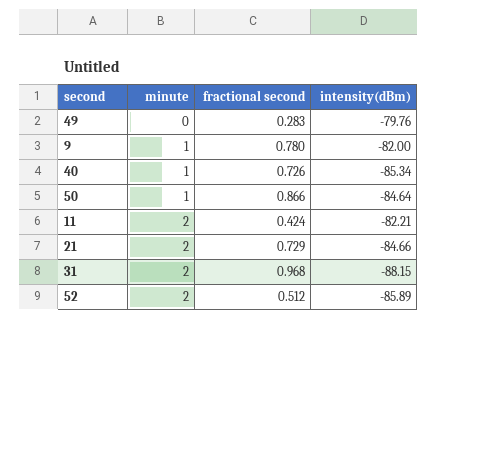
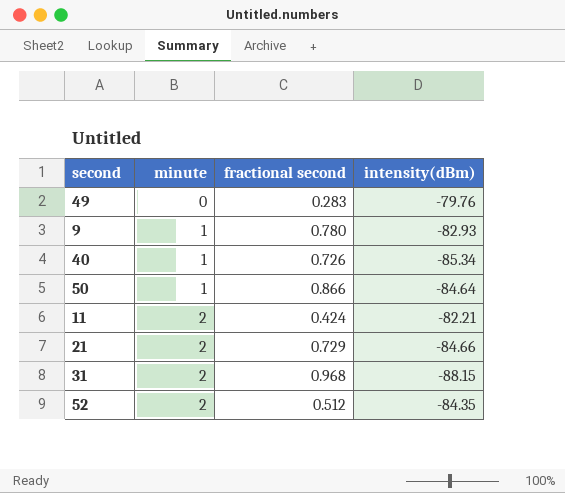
9 | intensity(dBm): -82.00 -> -82.93
52 | intensity(dBm): -85.89 -> -84.35

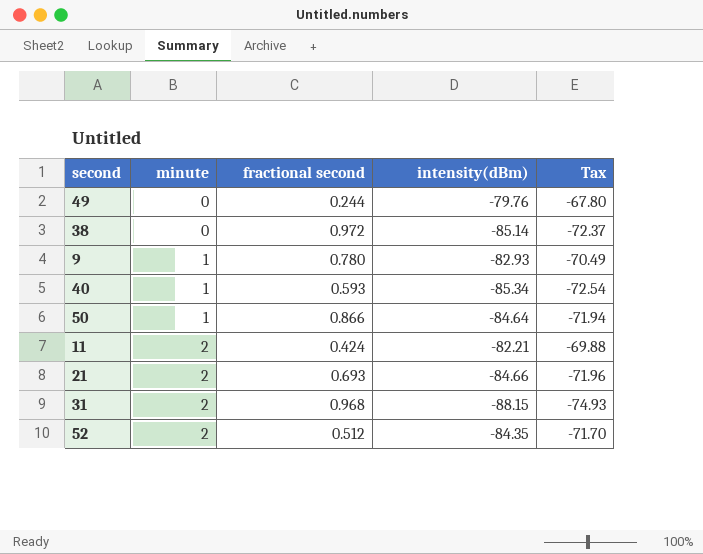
column Tax | formula: none -> [intensity(dBm)] * 0.85
49 | fractional second: 0.283 -> 0.244
row 38: none -> 0 | 0.972 | -85.14 | -72.37
40 | fractional second: 0.726 -> 0.593
21 | fractional second: 0.729 -> 0.693

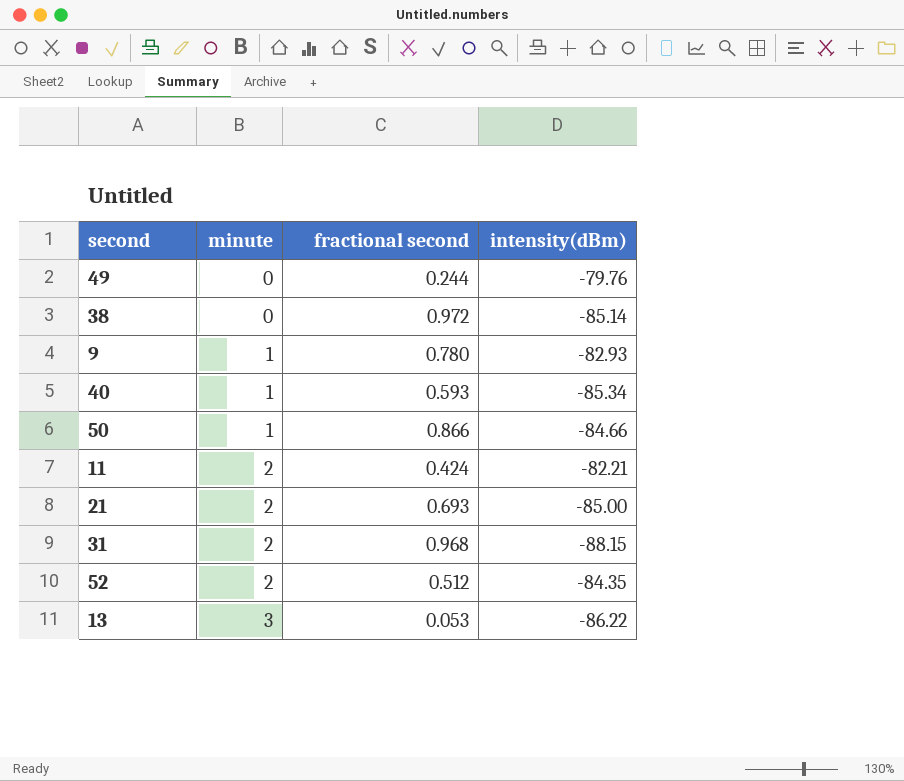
column Tax | formula: [intensity(dBm)] * 0.85 -> none
50 | intensity(dBm): -84.64 -> -84.66
21 | intensity(dBm): -84.66 -> -85.00
row 13: none -> 3 | 0.053 | -86.22

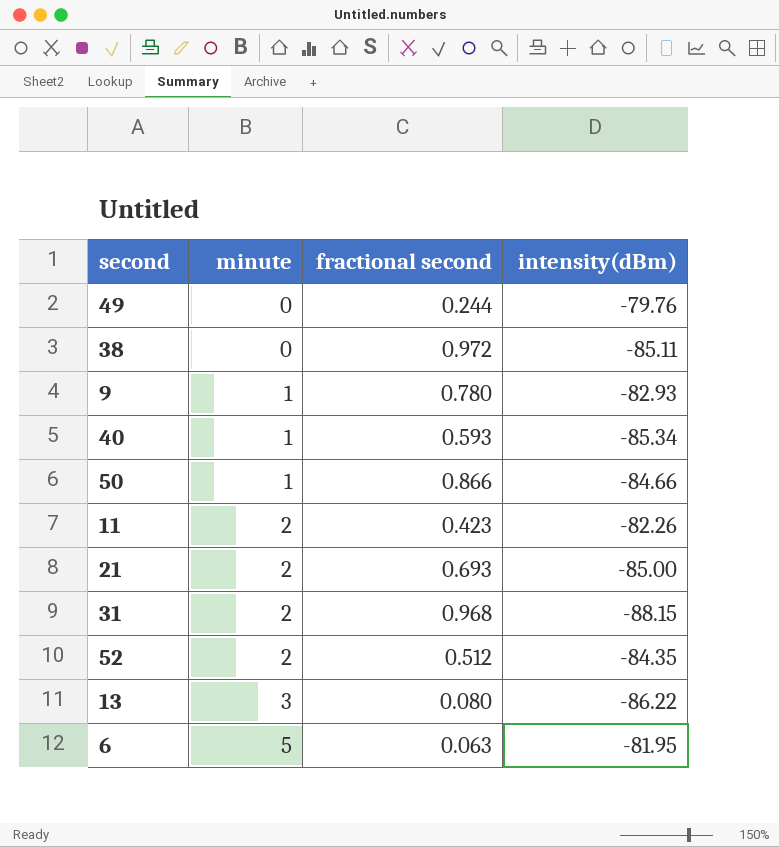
38 | intensity(dBm): -85.14 -> -85.11
11 | fractional second: 0.424 -> 0.423
11 | intensity(dBm): -82.21 -> -82.26
13 | fractional second: 0.053 -> 0.080
row 6: none -> 5 | 0.063 | -81.95

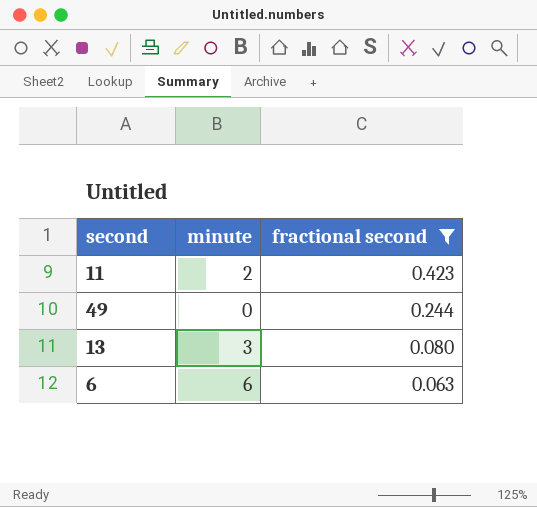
filter: none -> fractional second <= 0.423
row order: minute ascending -> fractional second descending
column intensity(dBm) | position: 4 -> none
6 | minute: 5 -> 6

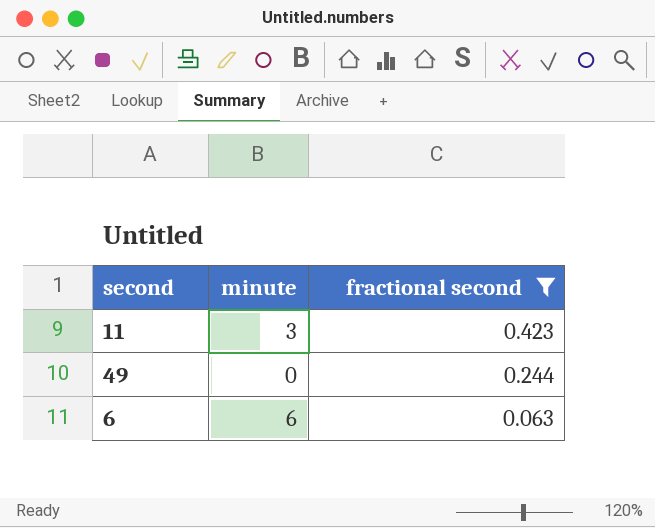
row 13: 3 | 0.080 -> none
11 | minute: 2 -> 3

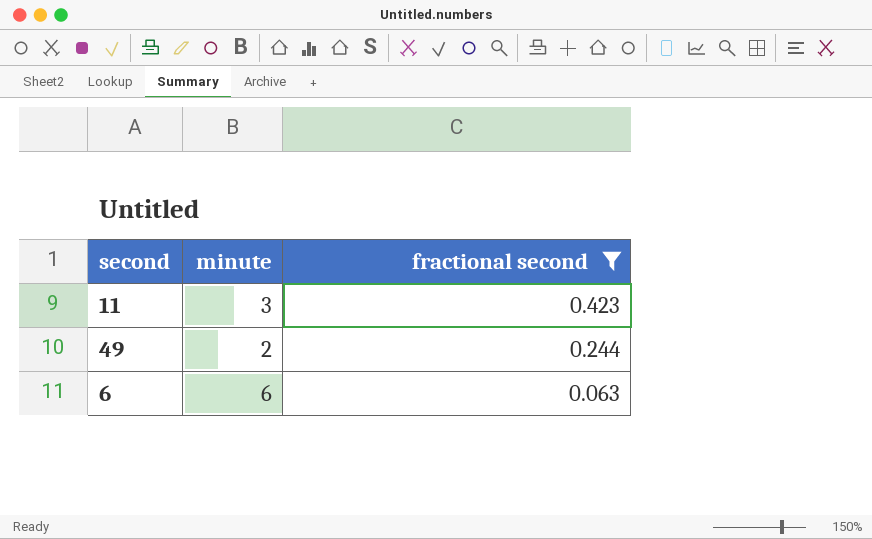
49 | minute: 0 -> 2

